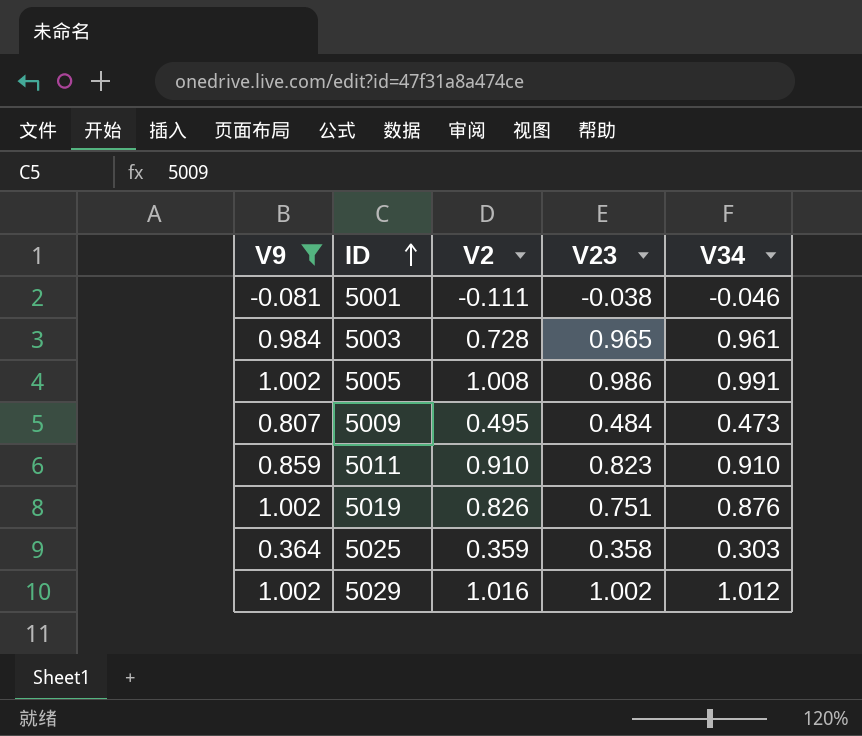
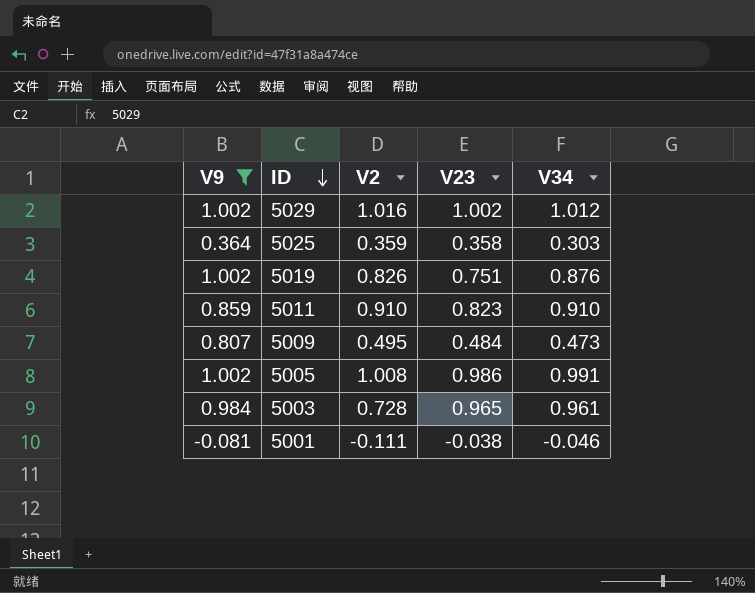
row order: ID ascending -> ID descending

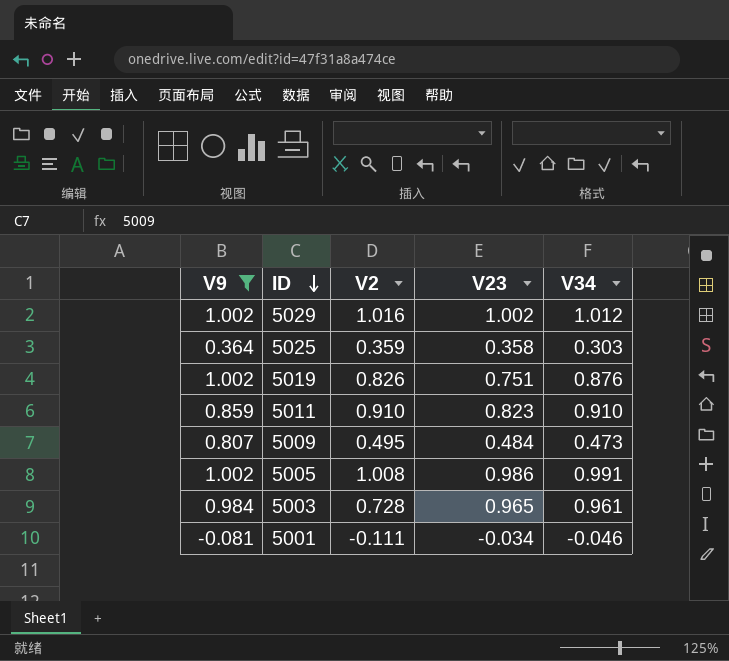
5001 | V23: -0.038 -> -0.034

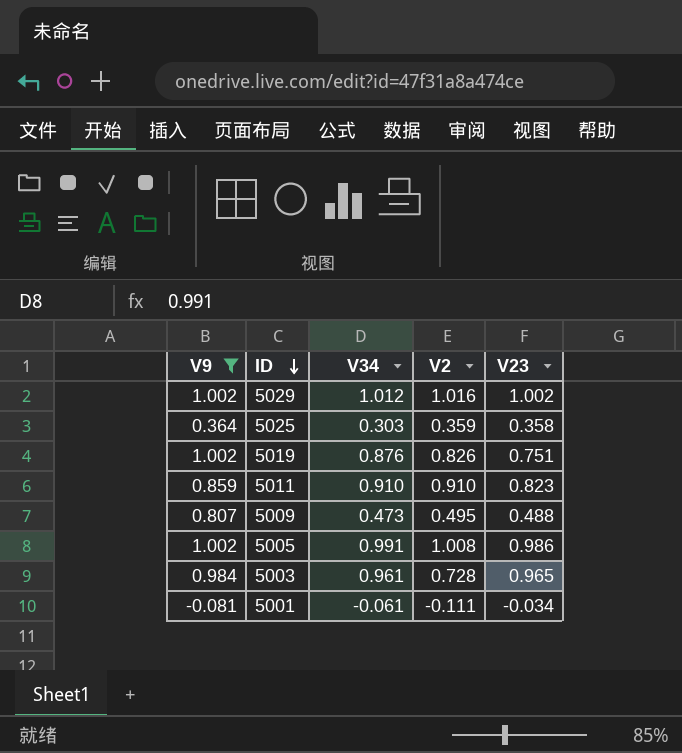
column V34 | position: 5 -> 3
5009 | V23: 0.484 -> 0.488
5001 | V34: -0.046 -> -0.061

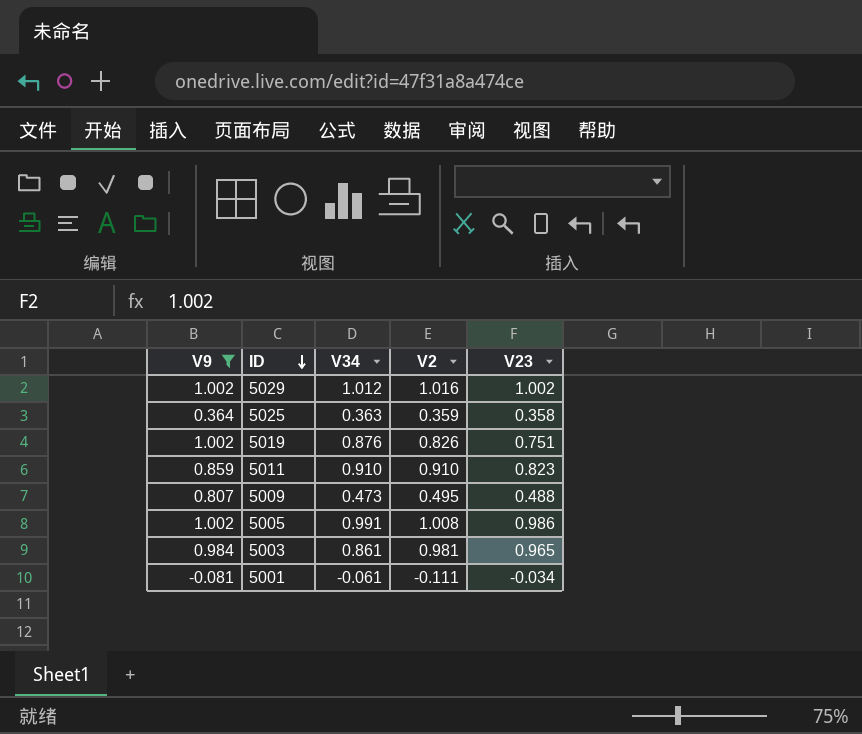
5025 | V34: 0.303 -> 0.363
5003 | V34: 0.961 -> 0.861
5003 | V2: 0.728 -> 0.981

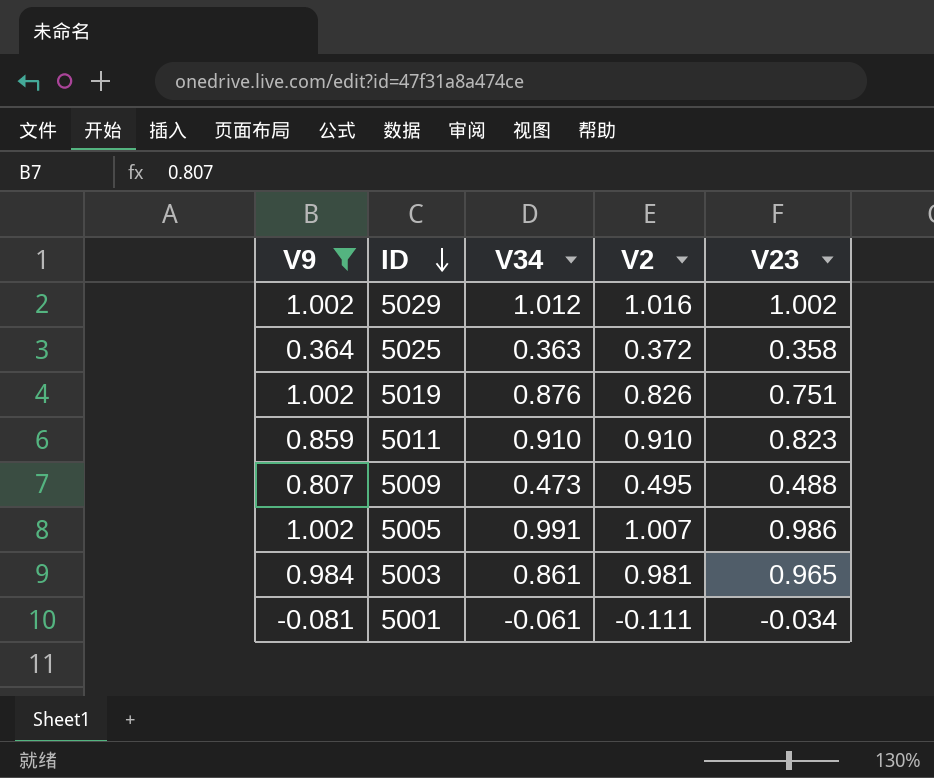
5025 | V2: 0.359 -> 0.372
5005 | V2: 1.008 -> 1.007

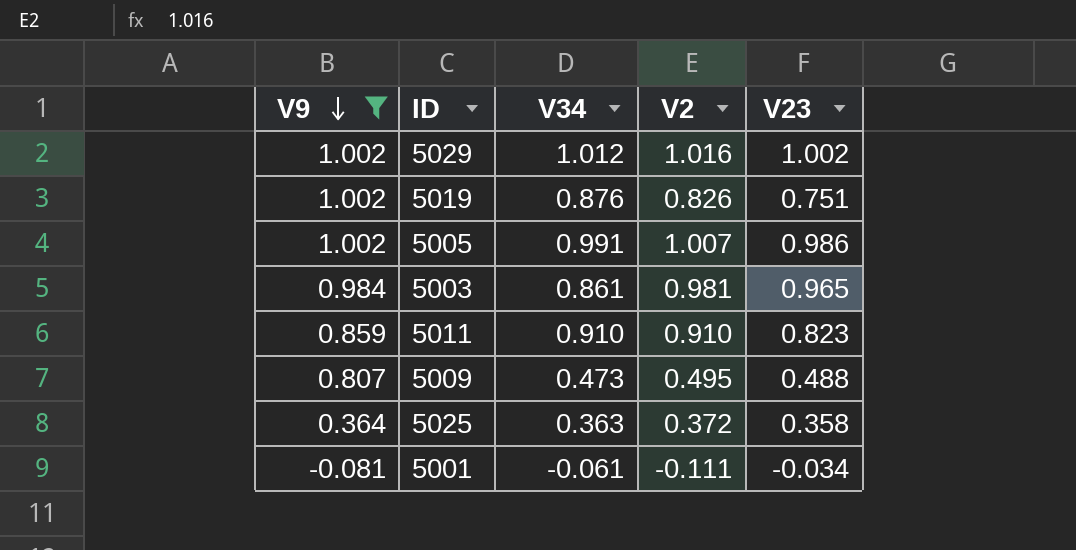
row order: ID descending -> V9 descending

